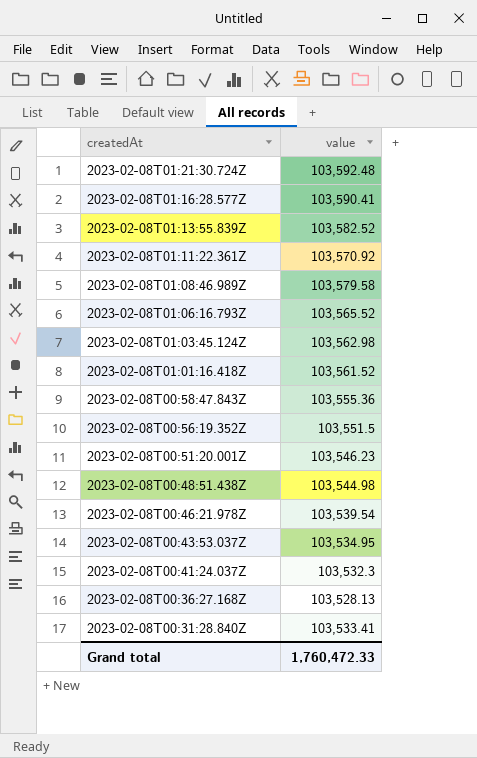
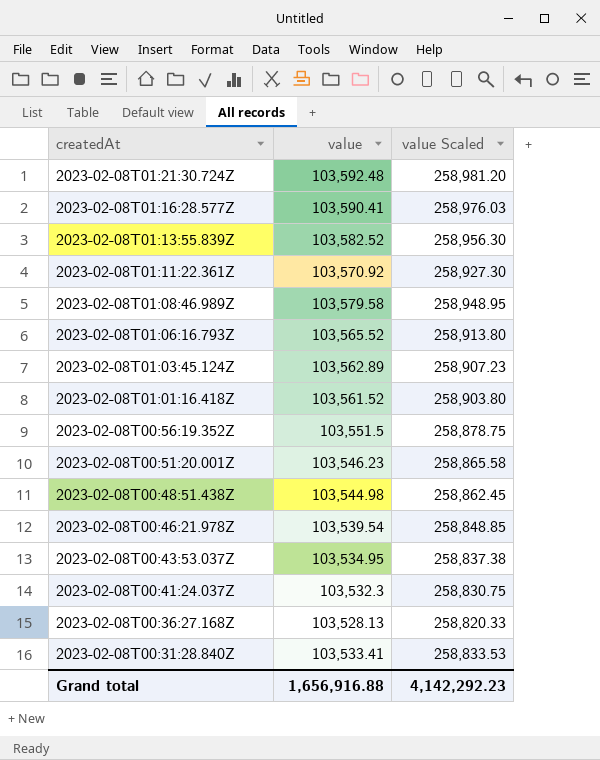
column value Scaled | formula: none -> [value] * 2.5
row 2023-02-08T00:58:47.843Z: 103,555.36 -> none
2023-02-08T01:03:45.124Z | value: 103,562.98 -> 103,562.89
Grand total | value: 1,760,472.33 -> 1,656,916.88

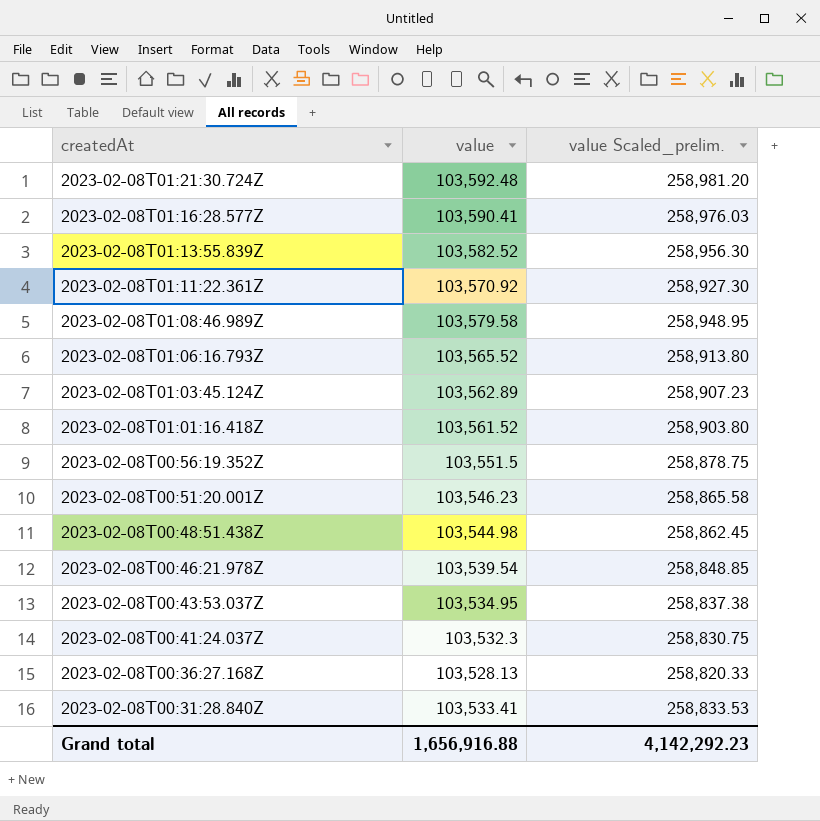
column name: value Scaled -> value Scaled_prelim.

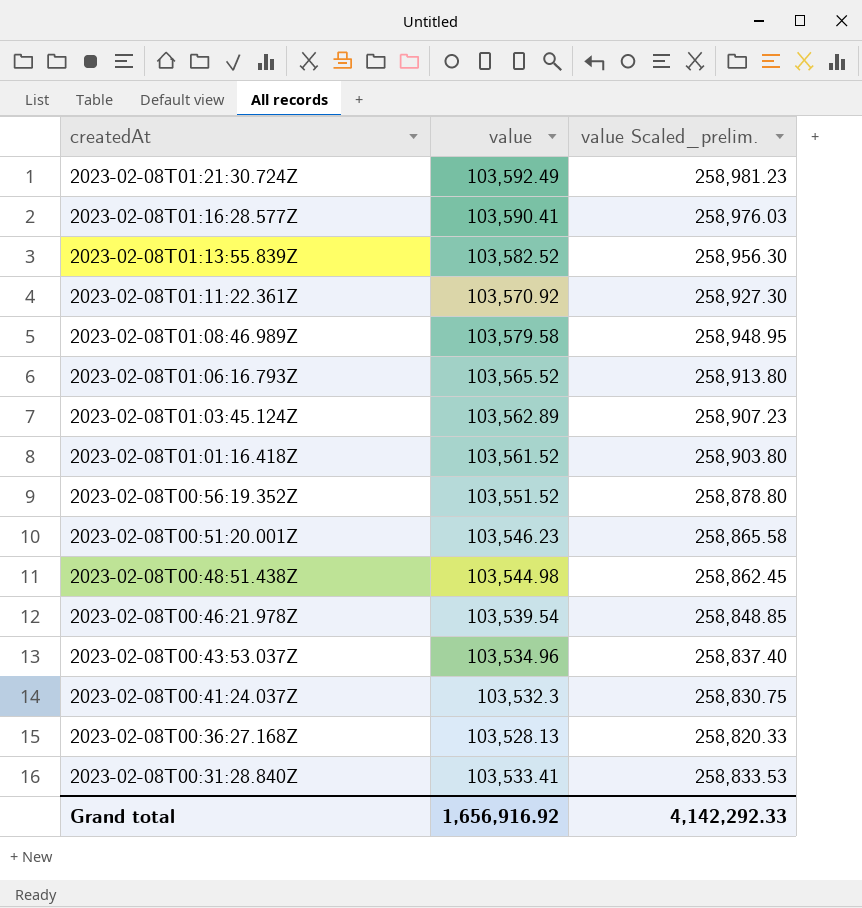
2023-02-08T01:21:30.724Z | value: 103,592.48 -> 103,592.49
2023-02-08T01:21:30.724Z | value Scaled_prelim.: 258,981.20 -> 258,981.23
2023-02-08T00:56:19.352Z | value: 103,551.5 -> 103,551.52
2023-02-08T00:56:19.352Z | value Scaled_prelim.: 258,878.75 -> 258,878.80
2023-02-08T00:43:53.037Z | value: 103,534.95 -> 103,534.96
2023-02-08T00:43:53.037Z | value Scaled_prelim.: 258,837.38 -> 258,837.40
Grand total | value: 1,656,916.88 -> 1,656,916.92
Grand total | value Scaled_prelim.: 4,142,292.23 -> 4,142,292.33

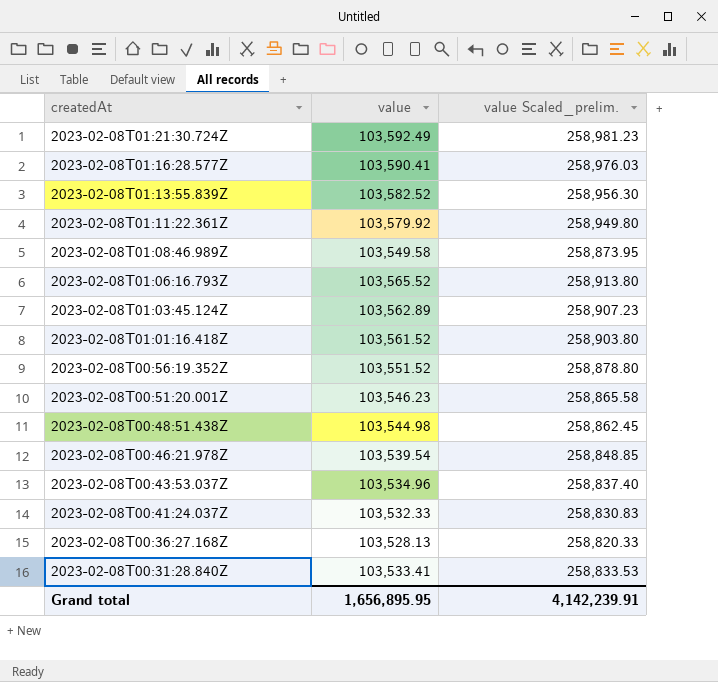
2023-02-08T01:11:22.361Z | value: 103,570.92 -> 103,579.92
2023-02-08T01:11:22.361Z | value Scaled_prelim.: 258,927.30 -> 258,949.80
2023-02-08T01:08:46.989Z | value: 103,579.58 -> 103,549.58
2023-02-08T01:08:46.989Z | value Scaled_prelim.: 258,948.95 -> 258,873.95
2023-02-08T00:41:24.037Z | value: 103,532.3 -> 103,532.33
2023-02-08T00:41:24.037Z | value Scaled_prelim.: 258,830.75 -> 258,830.83
Grand total | value: 1,656,916.92 -> 1,656,895.95
Grand total | value Scaled_prelim.: 4,142,292.33 -> 4,142,239.91

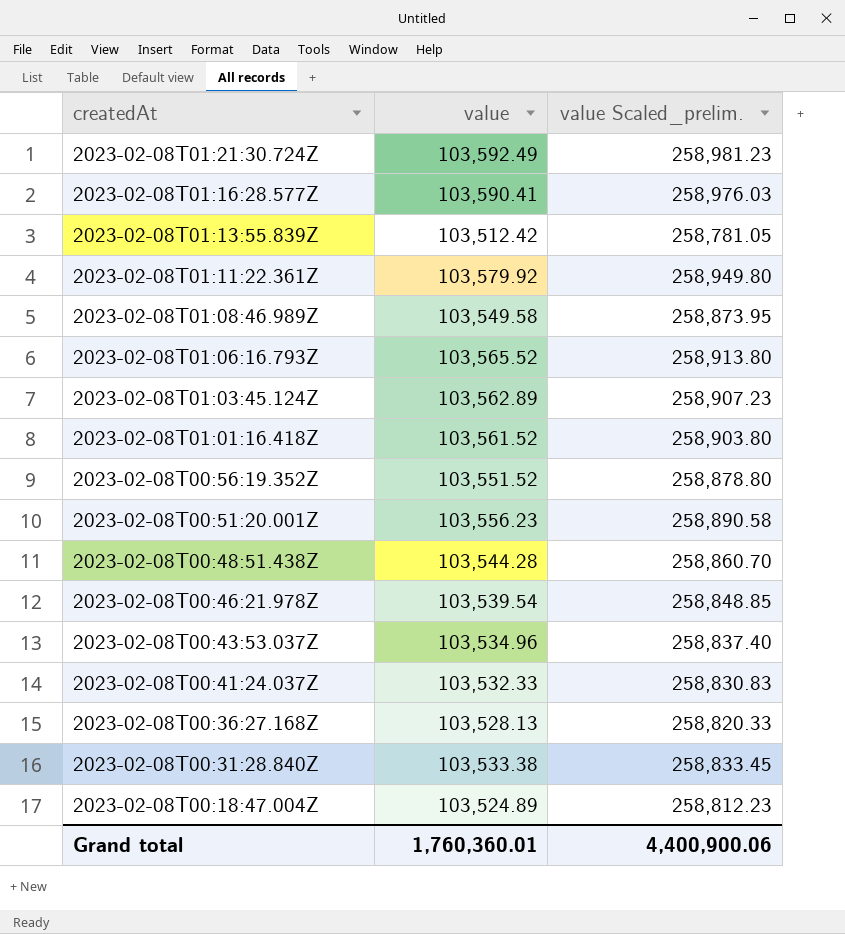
2023-02-08T01:13:55.839Z | value: 103,582.52 -> 103,512.42
2023-02-08T01:13:55.839Z | value Scaled_prelim.: 258,956.30 -> 258,781.05
2023-02-08T00:51:20.001Z | value: 103,546.23 -> 103,556.23
2023-02-08T00:51:20.001Z | value Scaled_prelim.: 258,865.58 -> 258,890.58
2023-02-08T00:48:51.438Z | value: 103,544.98 -> 103,544.28
2023-02-08T00:48:51.438Z | value Scaled_prelim.: 258,862.45 -> 258,860.70
2023-02-08T00:31:28.840Z | value: 103,533.41 -> 103,533.38
2023-02-08T00:31:28.840Z | value Scaled_prelim.: 258,833.53 -> 258,833.45
row 2023-02-08T00:18:47.004Z: none -> 103,524.89 | 258,812.23
Grand total | value: 1,656,895.95 -> 1,760,360.01
Grand total | value Scaled_prelim.: 4,142,239.91 -> 4,400,900.06

